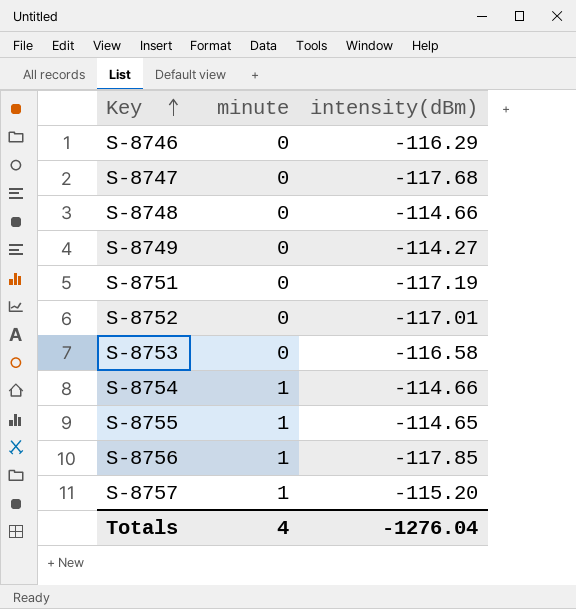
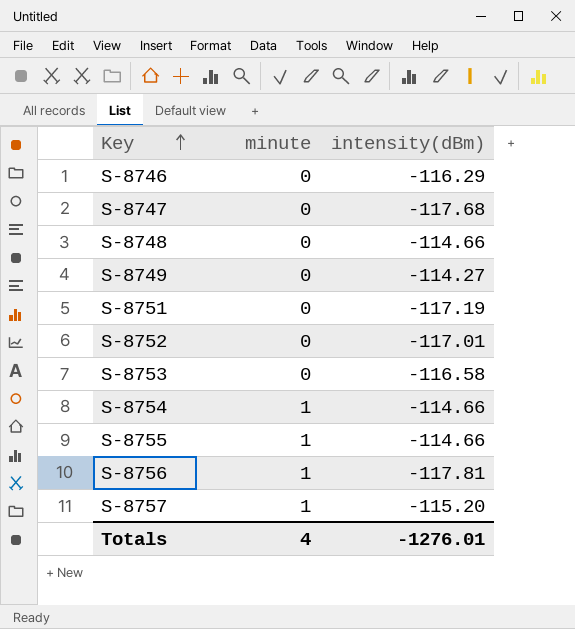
S-8755 | intensity(dBm): -114.65 -> -114.66
S-8756 | intensity(dBm): -117.85 -> -117.81
Totals | intensity(dBm): -1276.04 -> -1276.01

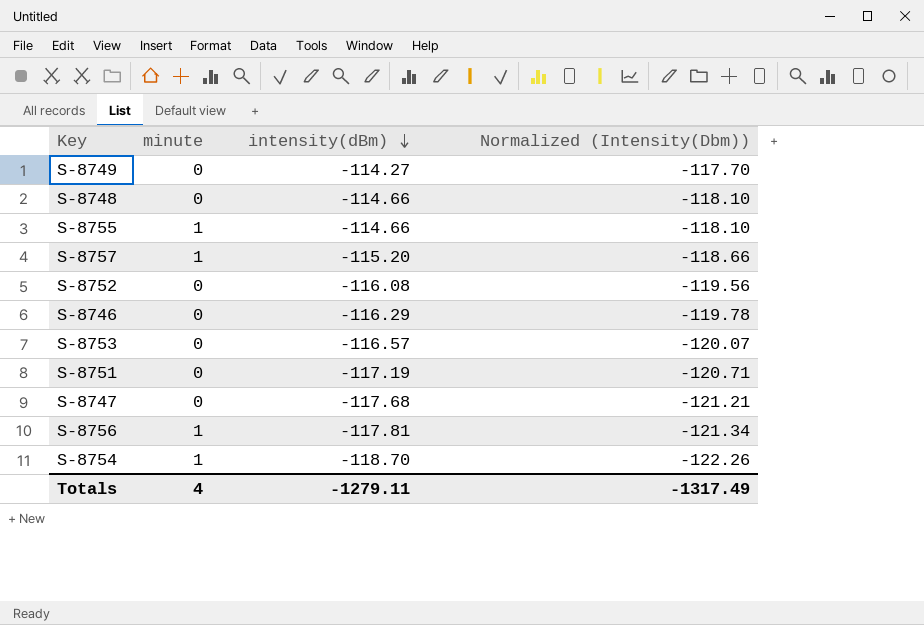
row order: Key ascending -> intensity(dBm) descending
column Normalized (Intensity(Dbm)) | formula: none -> [intensity(dBm)] * 1.03
S-8752 | intensity(dBm): -117.01 -> -116.08
S-8753 | intensity(dBm): -116.58 -> -116.57
S-8754 | intensity(dBm): -114.66 -> -118.70
Totals | intensity(dBm): -1276.01 -> -1279.11

